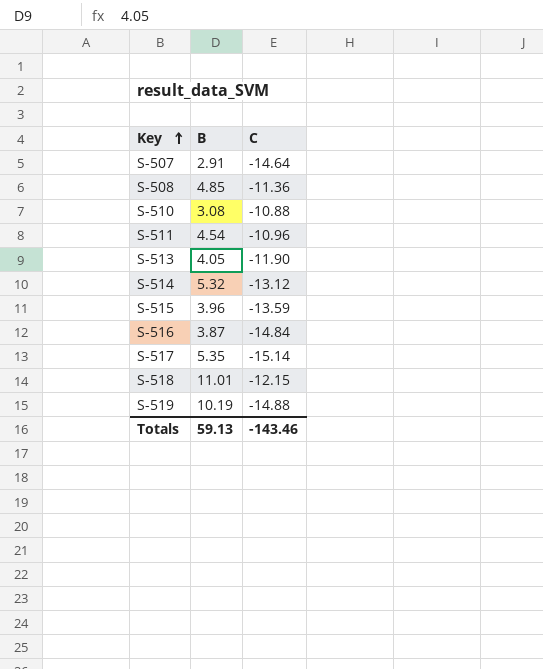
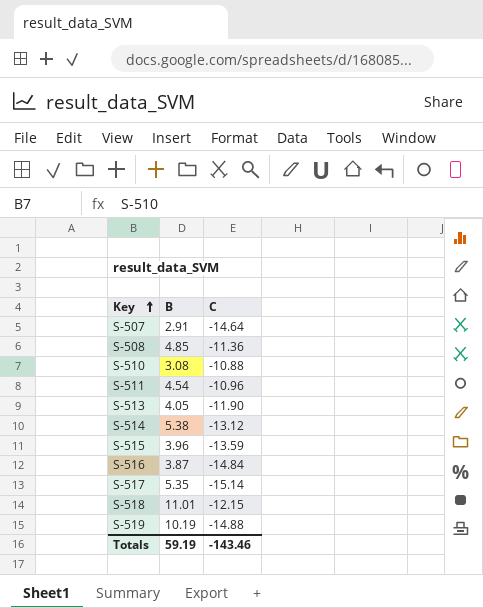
S-514 | B: 5.32 -> 5.38
Totals | B: 59.13 -> 59.19

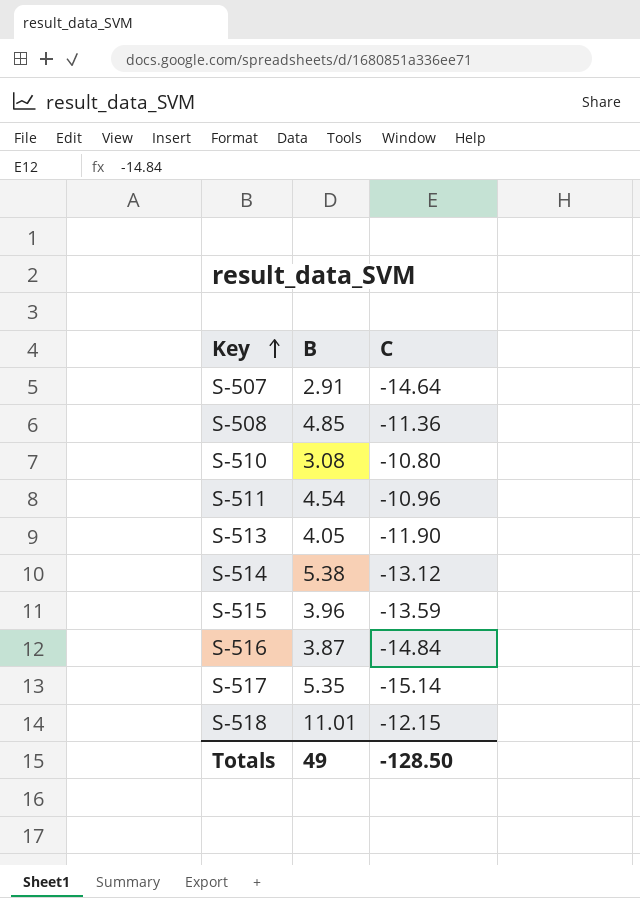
row S-519: 10.19 | -14.88 -> none
S-510 | C: -10.88 -> -10.80
Totals | B: 59.19 -> 49
Totals | C: -143.46 -> -128.50

